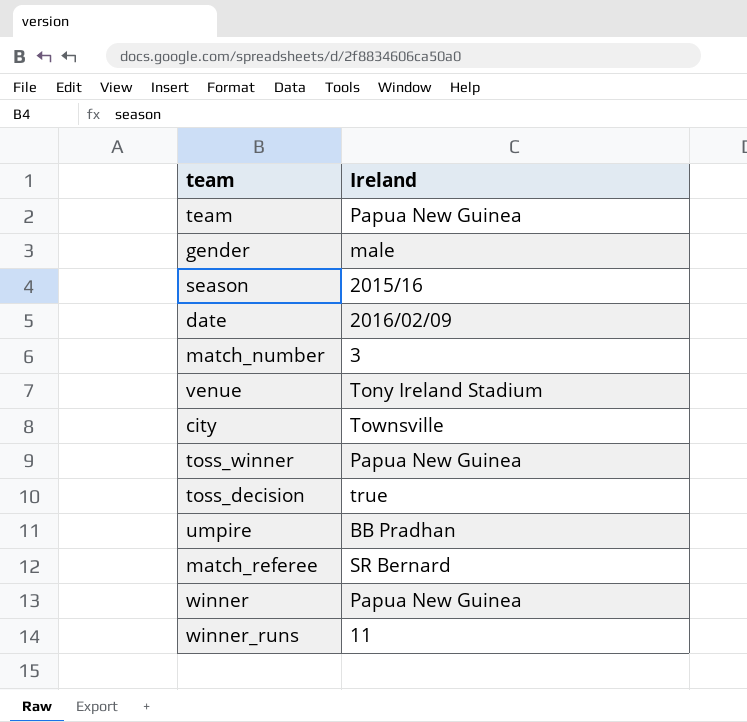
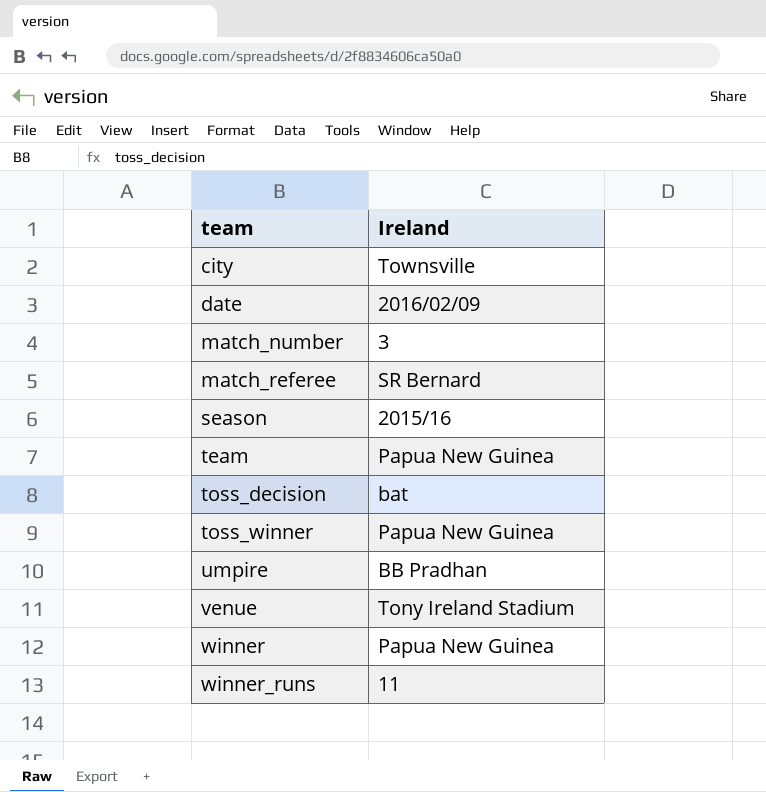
row order: none -> team ascending
row gender: male -> none
toss_decision | Ireland: true -> bat

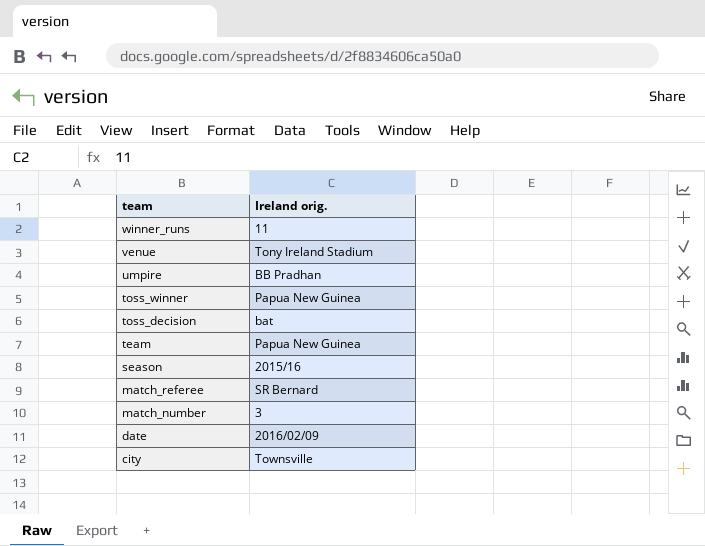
row order: team ascending -> team descending
column name: Ireland -> Ireland orig.
row winner: Papua New Guinea -> none

